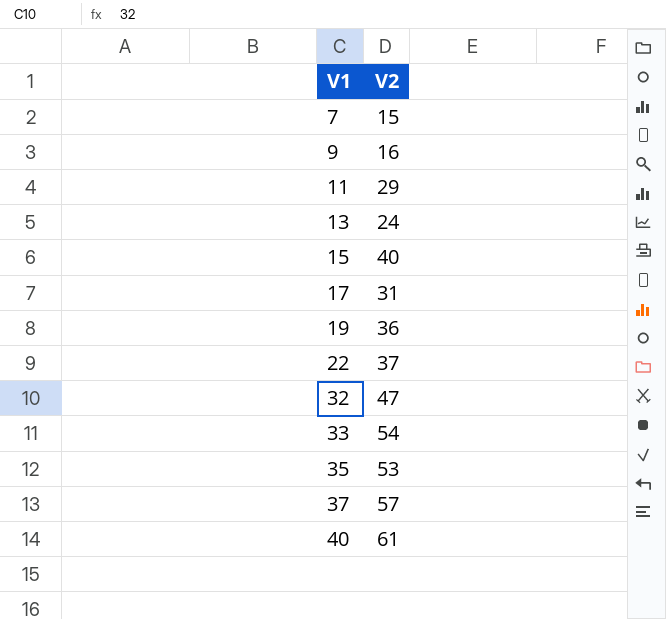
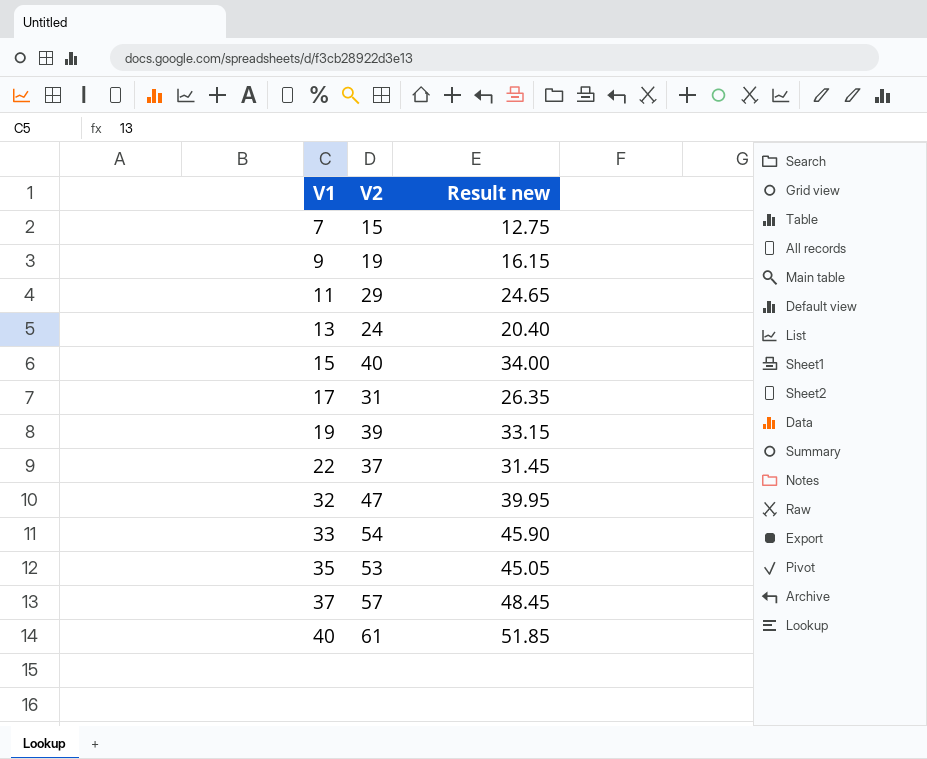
column Result new | formula: none -> [V2] * 0.85
9 | V2: 16 -> 19
19 | V2: 36 -> 39

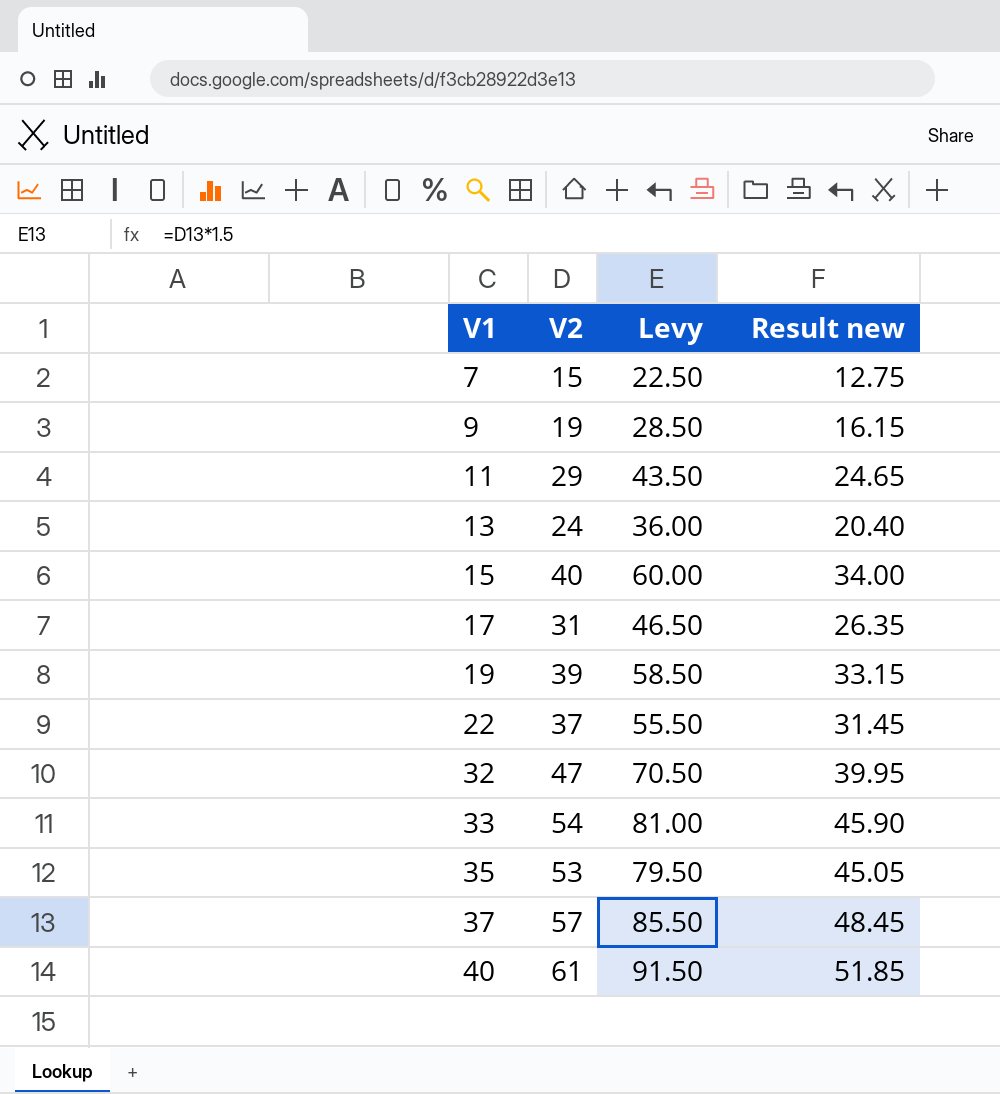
column Levy | formula: none -> [V2] * 1.5

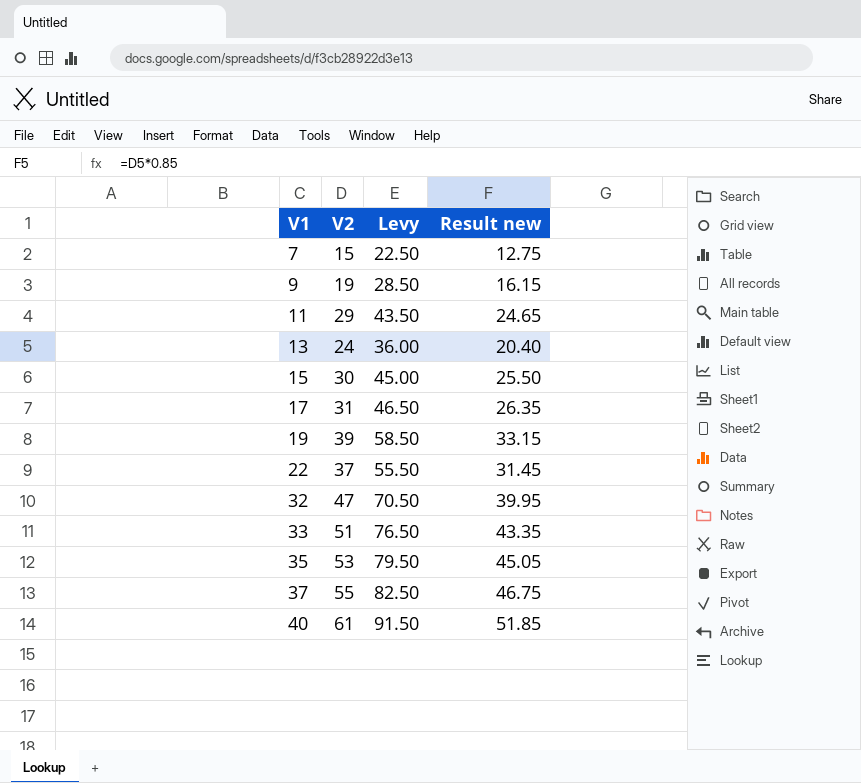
15 | V2: 40 -> 30
15 | Levy: 60.00 -> 45.00
15 | Result new: 34.00 -> 25.50
33 | V2: 54 -> 51
33 | Levy: 81.00 -> 76.50
33 | Result new: 45.90 -> 43.35
37 | V2: 57 -> 55
37 | Levy: 85.50 -> 82.50
37 | Result new: 48.45 -> 46.75

